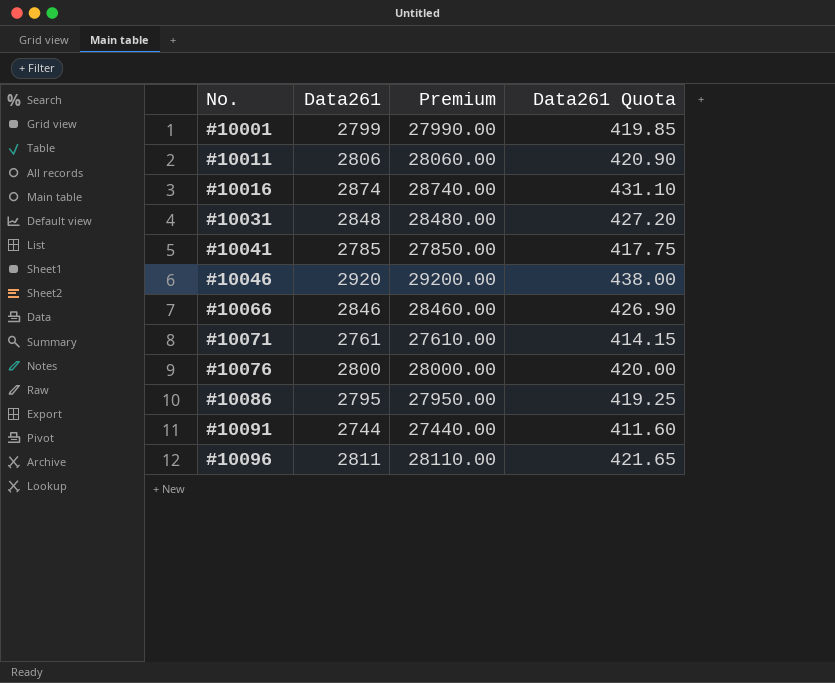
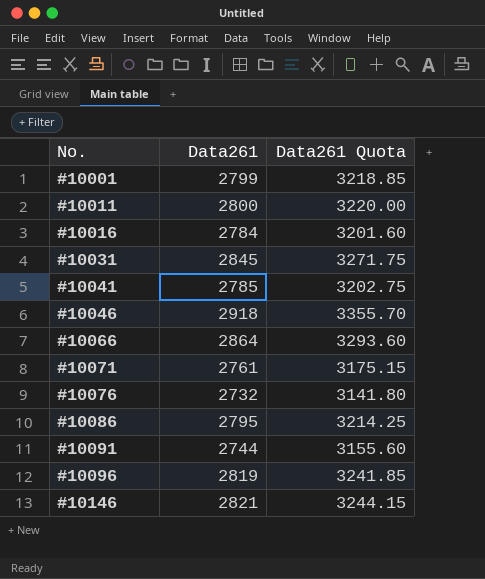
column Premium | formula: [Data261] * 10 -> none
column Data261 Quota | formula: [Data261] * 0.15 -> [Data261] * 1.15
#10011 | Data261: 2806 -> 2800
#10016 | Data261: 2874 -> 2784
#10031 | Data261: 2848 -> 2845
#10046 | Data261: 2920 -> 2918
#10066 | Data261: 2846 -> 2864
#10076 | Data261: 2800 -> 2732
#10096 | Data261: 2811 -> 2819
row #10146: none -> 2821 | 3244.15

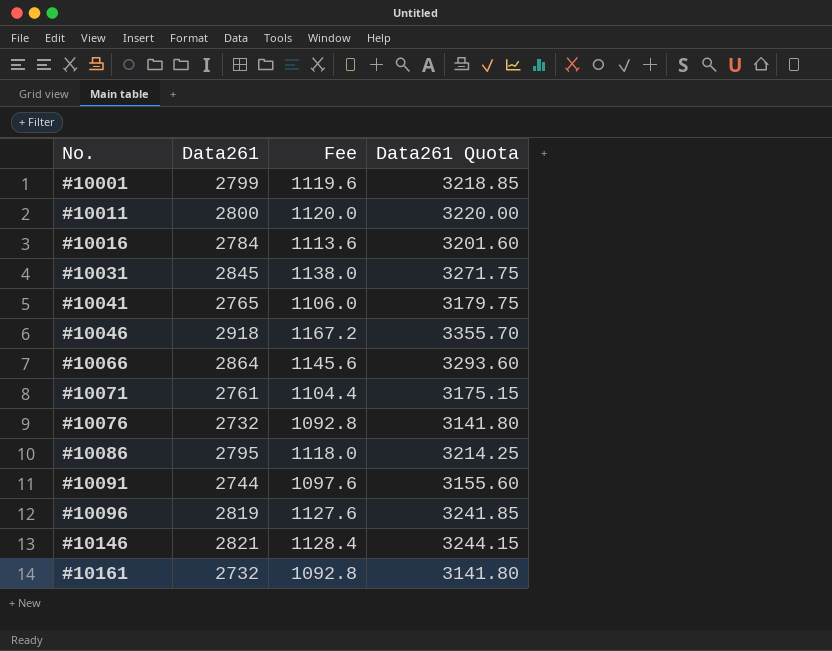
column Fee | formula: none -> [Data261] * 0.4
#10041 | Data261: 2785 -> 2765
#10041 | Data261 Quota: 3202.75 -> 3179.75
row #10161: none -> 2732 | 1092.8 | 3141.80

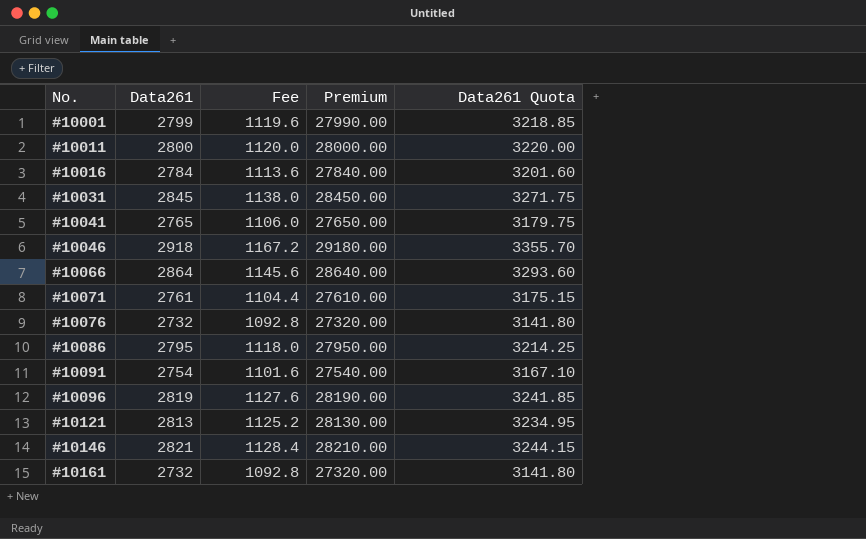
column Premium | formula: none -> [Data261] * 10
#10091 | Data261: 2744 -> 2754
#10091 | Fee: 1097.6 -> 1101.6
#10091 | Data261 Quota: 3155.60 -> 3167.10
row #10121: none -> 2813 | 1125.2 | 28130.00 | 3234.95

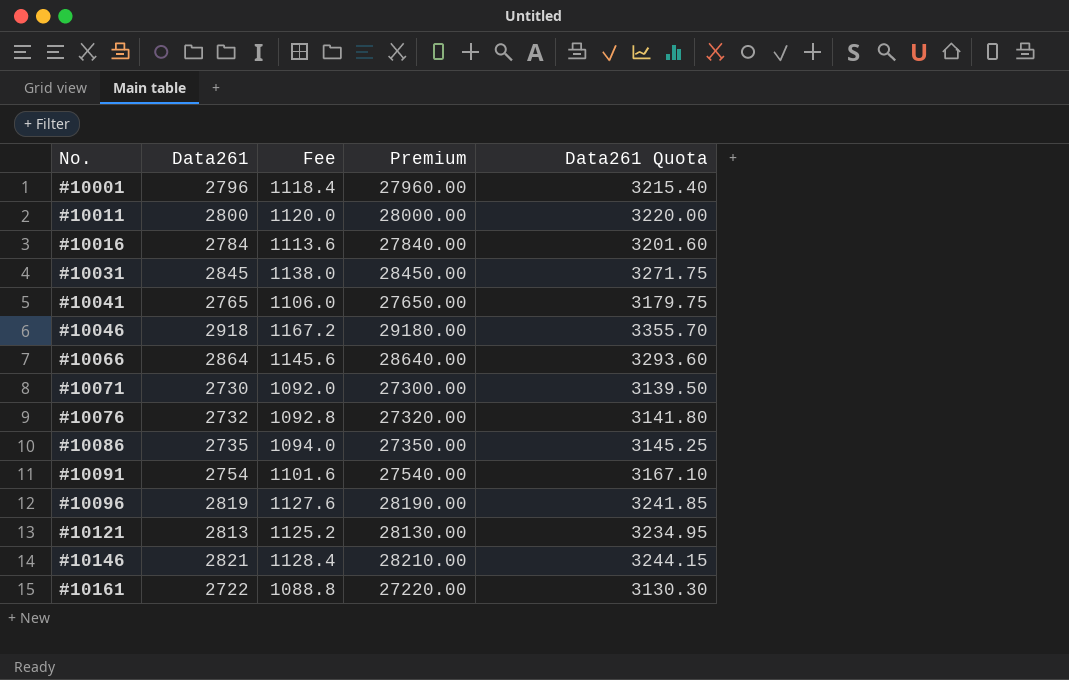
#10001 | Data261: 2799 -> 2796
#10001 | Fee: 1119.6 -> 1118.4
#10001 | Premium: 27990.00 -> 27960.00
#10001 | Data261 Quota: 3218.85 -> 3215.40
#10071 | Data261: 2761 -> 2730
#10071 | Fee: 1104.4 -> 1092.0
#10071 | Premium: 27610.00 -> 27300.00
#10071 | Data261 Quota: 3175.15 -> 3139.50
#10086 | Data261: 2795 -> 2735
#10086 | Fee: 1118.0 -> 1094.0
#10086 | Premium: 27950.00 -> 27350.00
#10086 | Data261 Quota: 3214.25 -> 3145.25
#10161 | Data261: 2732 -> 2722
#10161 | Fee: 1092.8 -> 1088.8
#10161 | Premium: 27320.00 -> 27220.00
#10161 | Data261 Quota: 3141.80 -> 3130.30

